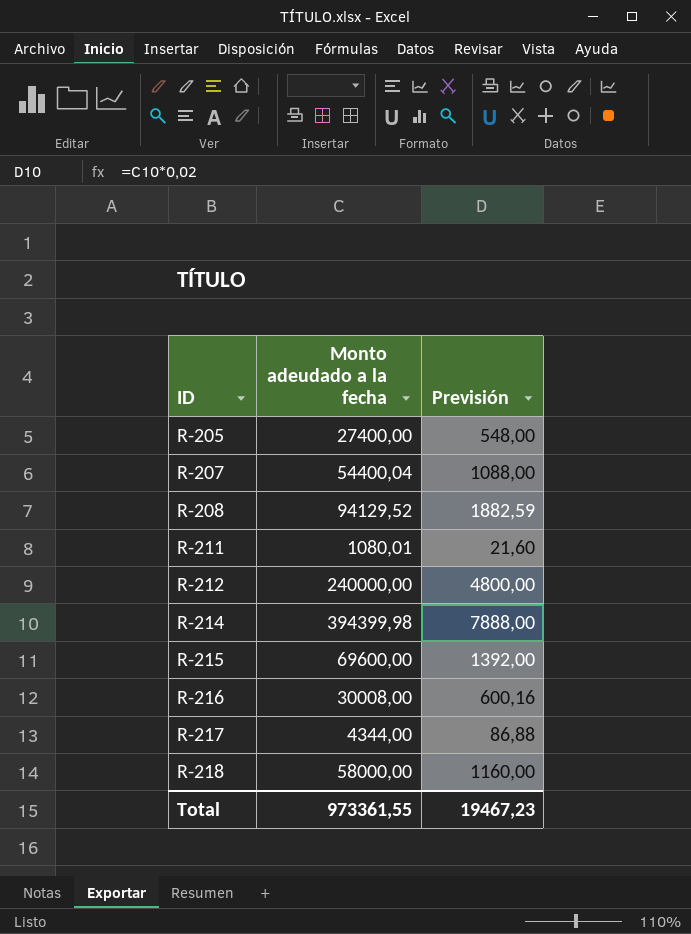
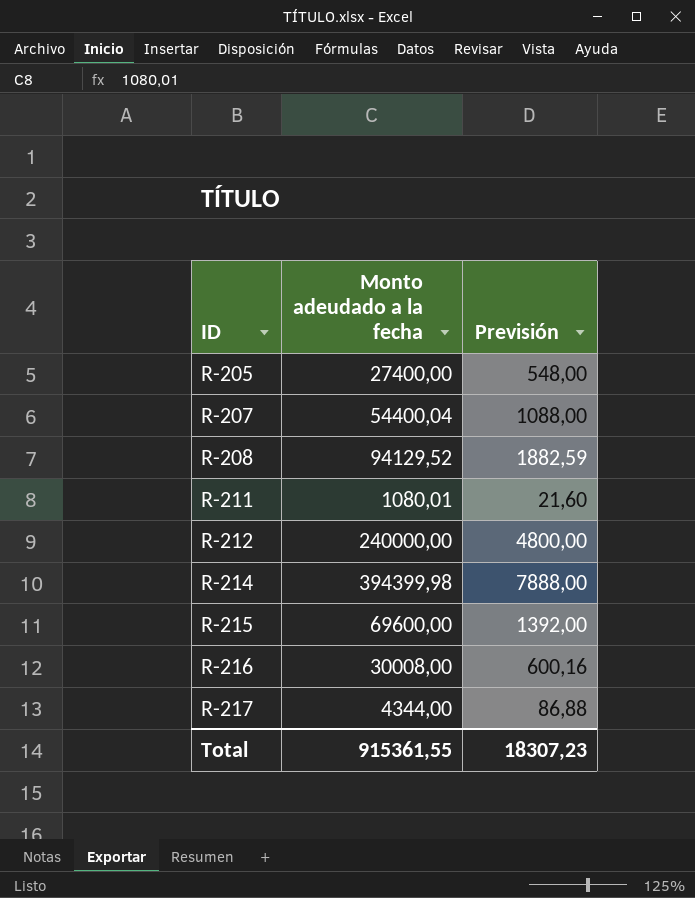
row R-218: 58000,00 | 1160,00 -> none
Total | Monto adeudado a la fecha: 973361,55 -> 915361,55
Total | Previsión: 19467,23 -> 18307,23

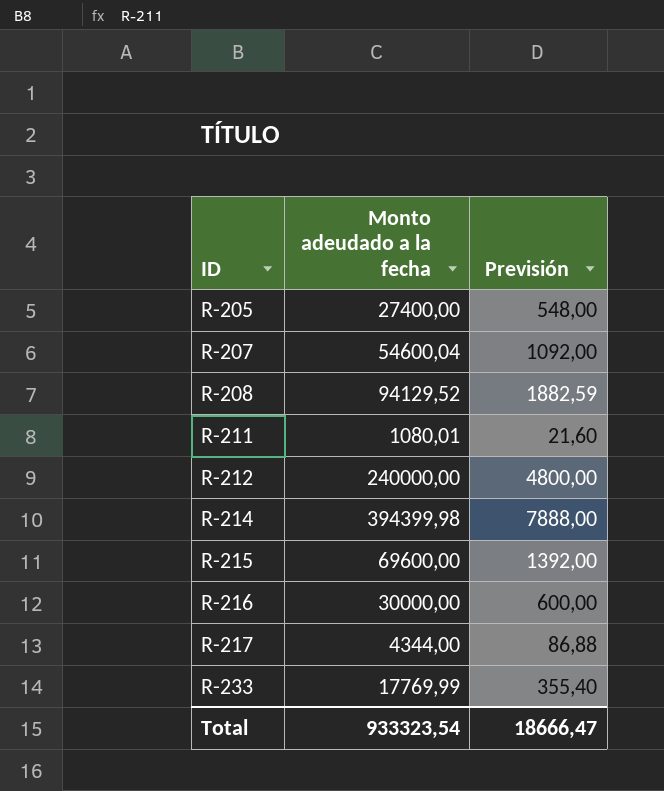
R-207 | Monto adeudado a la fecha: 54400,04 -> 54600,04
R-207 | Previsión: 1088,00 -> 1092,00
R-216 | Monto adeudado a la fecha: 30008,00 -> 30000,00
R-216 | Previsión: 600,16 -> 600,00
row R-233: none -> 17769,99 | 355,40
Total | Monto adeudado a la fecha: 915361,55 -> 933323,54
Total | Previsión: 18307,23 -> 18666,47

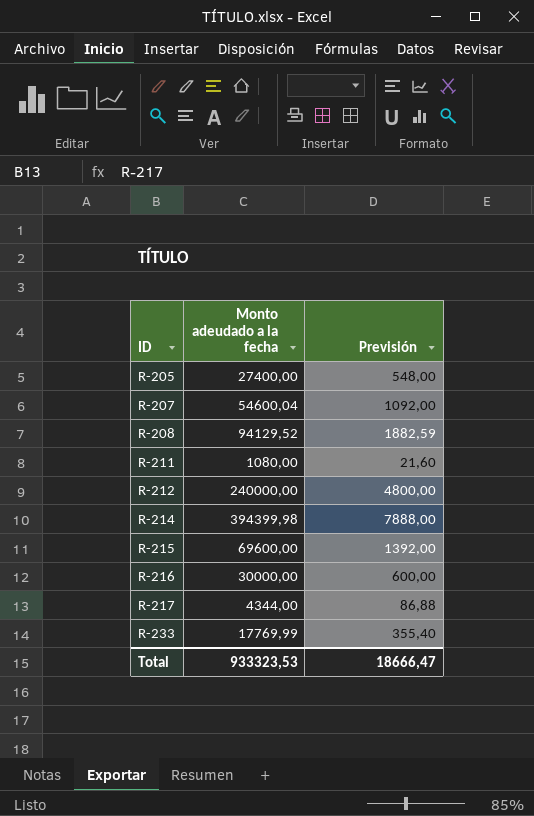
R-211 | Monto adeudado a la fecha: 1080,01 -> 1080,00
Total | Monto adeudado a la fecha: 933323,54 -> 933323,53

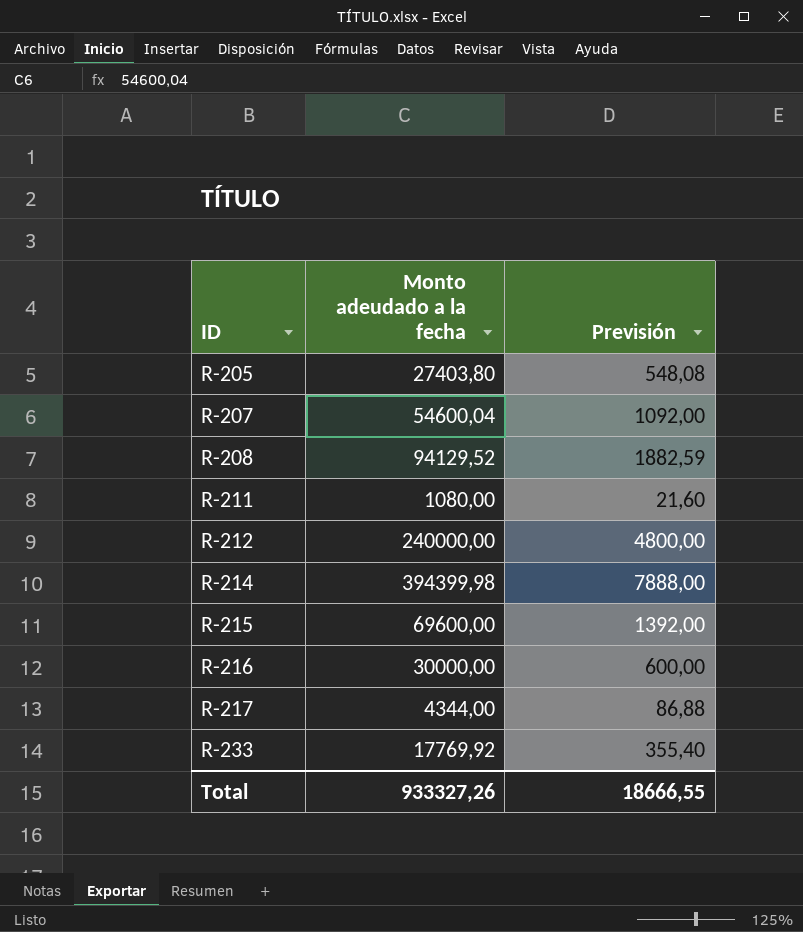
R-205 | Monto adeudado a la fecha: 27400,00 -> 27403,80
R-205 | Previsión: 548,00 -> 548,08
R-233 | Monto adeudado a la fecha: 17769,99 -> 17769,92
Total | Monto adeudado a la fecha: 933323,53 -> 933327,26
Total | Previsión: 18666,47 -> 18666,55

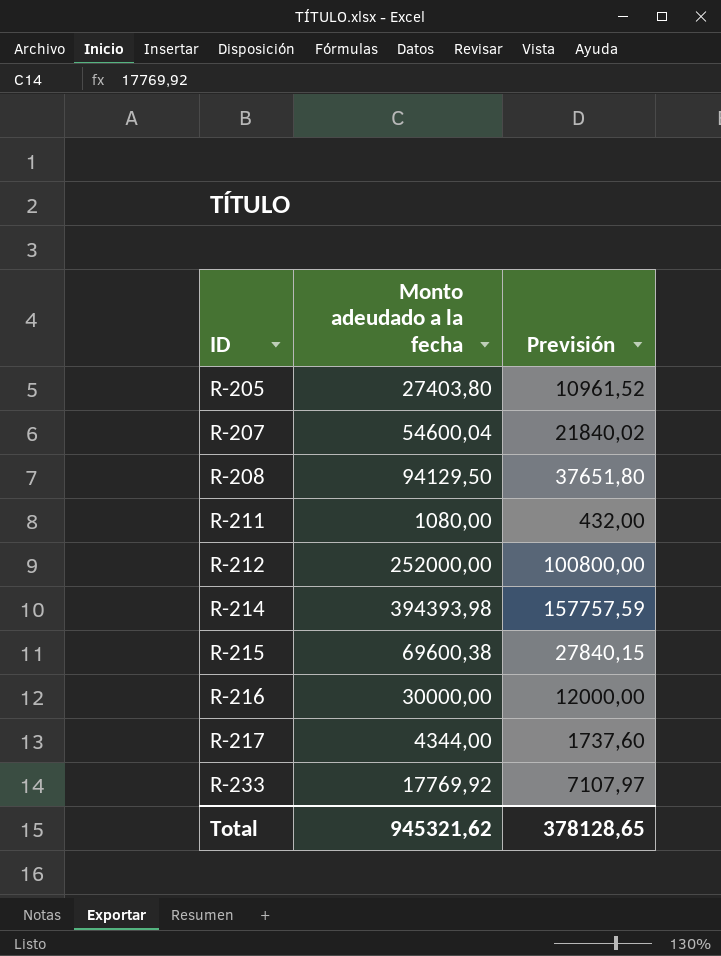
column Previsión | formula: [Monto adeudado a la fecha] * 0,02 -> [Monto adeudado a la fecha] * 0,4
R-208 | Monto adeudado a la fecha: 94129,52 -> 94129,50
R-212 | Monto adeudado a la fecha: 240000,00 -> 252000,00
R-214 | Monto adeudado a la fecha: 394399,98 -> 394393,98
R-215 | Monto adeudado a la fecha: 69600,00 -> 69600,38
Total | Monto adeudado a la fecha: 933327,26 -> 945321,62
Total | Previsión: 18666,55 -> 378128,65

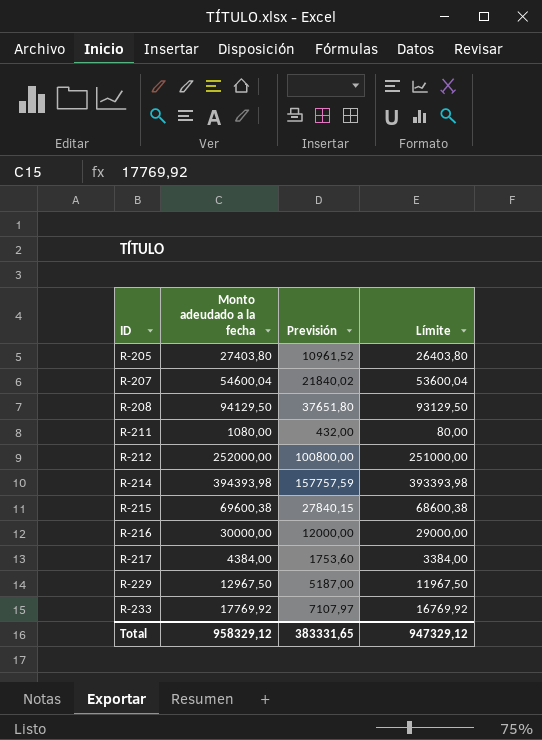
column Límite | formula: none -> [Monto adeudado a la fecha] - 1000
R-217 | Monto adeudado a la fecha: 4344,00 -> 4384,00
R-217 | Previsión: 1737,60 -> 1753,60
row R-229: none -> 12967,50 | 5187,00 | 11967,50
Total | Monto adeudado a la fecha: 945321,62 -> 958329,12
Total | Previsión: 378128,65 -> 383331,65

